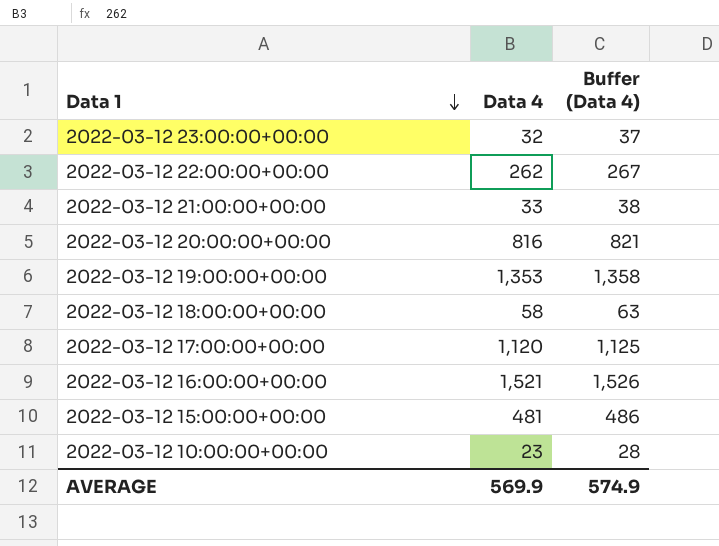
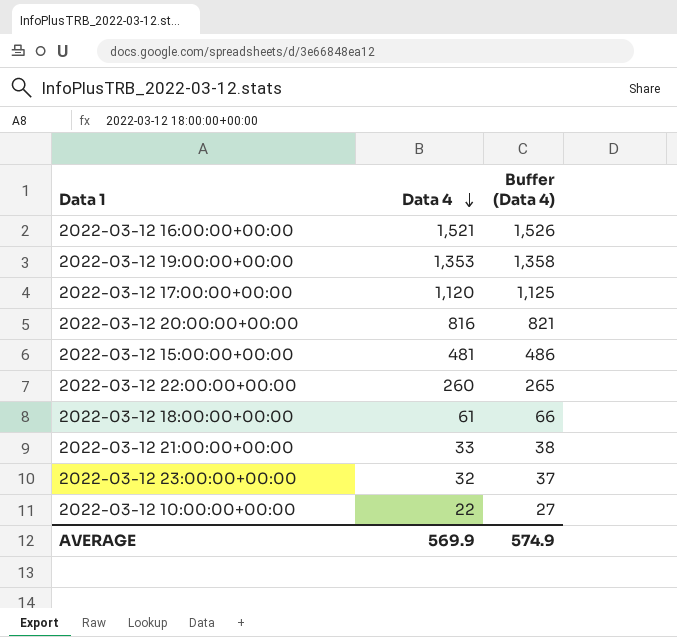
row order: Data 1 descending -> Data 4 descending
2022-03-12 22:00:00+00:00 | Data 4: 262 -> 260
2022-03-12 22:00:00+00:00 | Buffer (Data 4): 267 -> 265
2022-03-12 18:00:00+00:00 | Data 4: 58 -> 61
2022-03-12 18:00:00+00:00 | Buffer (Data 4): 63 -> 66
2022-03-12 10:00:00+00:00 | Data 4: 23 -> 22
2022-03-12 10:00:00+00:00 | Buffer (Data 4): 28 -> 27

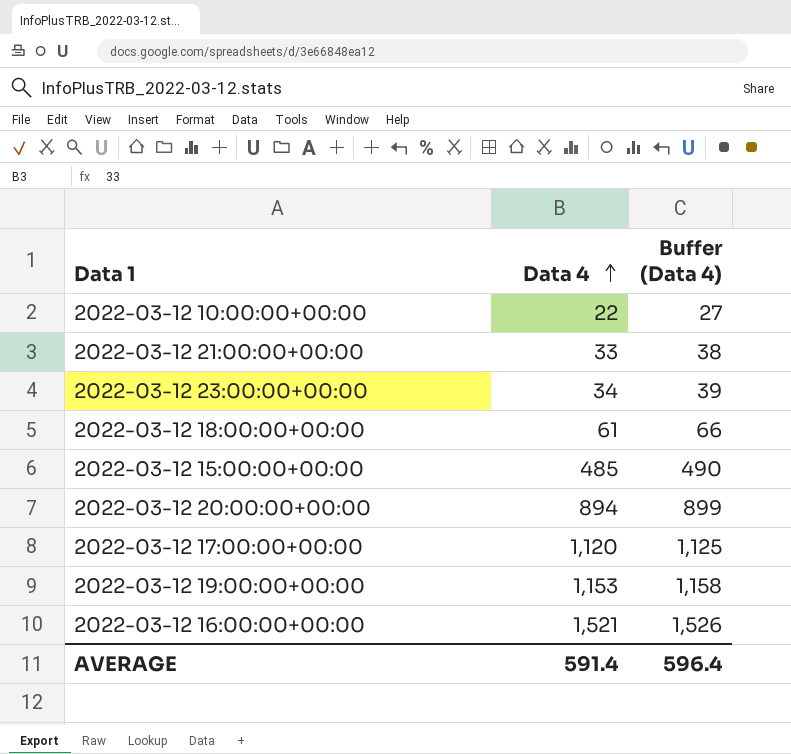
row order: Data 4 descending -> Data 4 ascending
row 2022-03-12 22:00:00+00:00: 260 | 265 -> none
2022-03-12 23:00:00+00:00 | Data 4: 32 -> 34
2022-03-12 23:00:00+00:00 | Buffer (Data 4): 37 -> 39
2022-03-12 15:00:00+00:00 | Data 4: 481 -> 485
2022-03-12 15:00:00+00:00 | Buffer (Data 4): 486 -> 490
2022-03-12 20:00:00+00:00 | Data 4: 816 -> 894
2022-03-12 20:00:00+00:00 | Buffer (Data 4): 821 -> 899
2022-03-12 19:00:00+00:00 | Data 4: 1,353 -> 1,153
2022-03-12 19:00:00+00:00 | Buffer (Data 4): 1,358 -> 1,158
AVERAGE | Data 4: 569.9 -> 591.4
AVERAGE | Buffer (Data 4): 574.9 -> 596.4

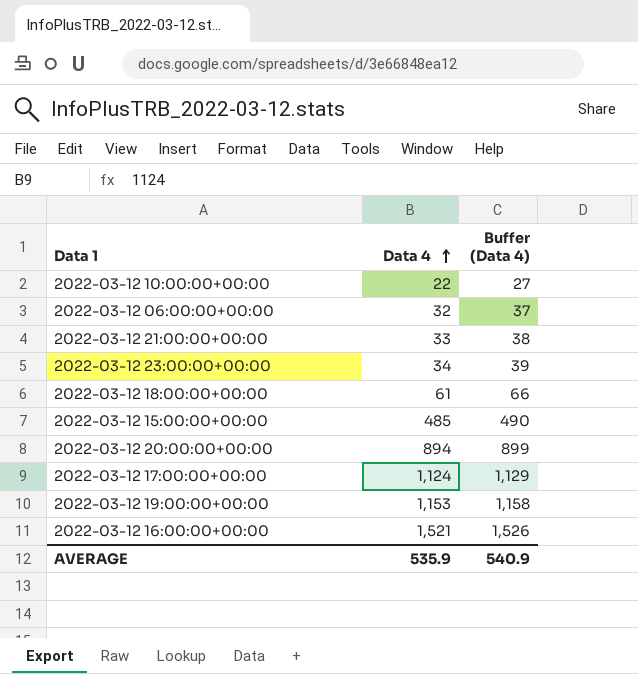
row 2022-03-12 06:00:00+00:00: none -> 32 | 37
2022-03-12 17:00:00+00:00 | Data 4: 1,120 -> 1,124
2022-03-12 17:00:00+00:00 | Buffer (Data 4): 1,125 -> 1,129
AVERAGE | Data 4: 591.4 -> 535.9
AVERAGE | Buffer (Data 4): 596.4 -> 540.9

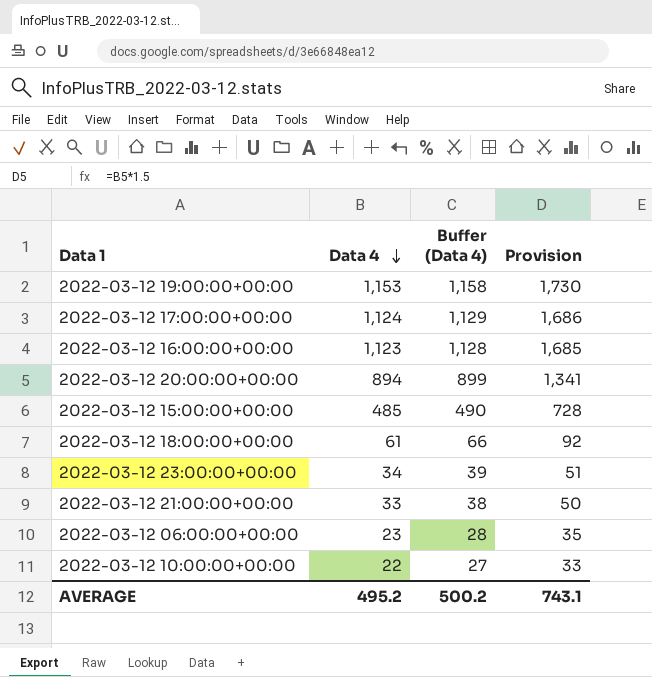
row order: Data 4 ascending -> Data 4 descending
column Provision | formula: none -> [Data 4] * 1.5
2022-03-12 16:00:00+00:00 | Data 4: 1,521 -> 1,123
2022-03-12 16:00:00+00:00 | Buffer (Data 4): 1,526 -> 1,128
2022-03-12 06:00:00+00:00 | Data 4: 32 -> 23
2022-03-12 06:00:00+00:00 | Buffer (Data 4): 37 -> 28
AVERAGE | Data 4: 535.9 -> 495.2
AVERAGE | Buffer (Data 4): 540.9 -> 500.2

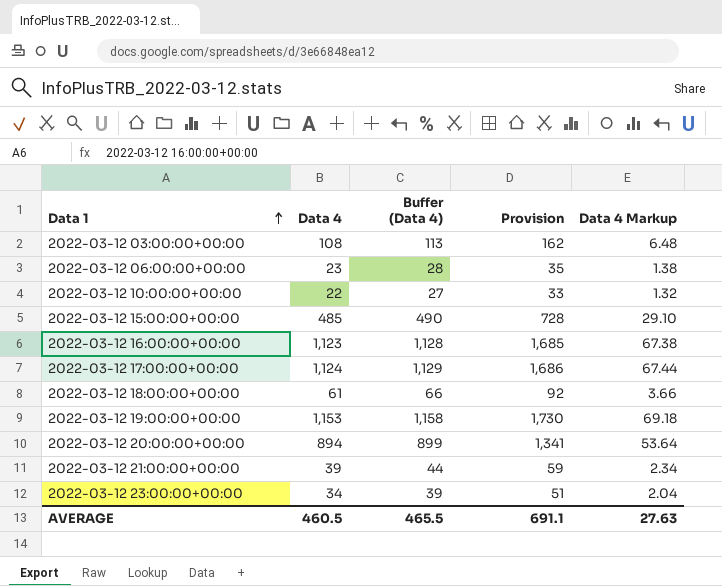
row order: Data 4 descending -> Data 1 ascending
column Data 4 Markup | formula: none -> [Data 4] * 0.06
row 2022-03-12 03:00:00+00:00: none -> 108 | 113 | 162 | 6.48
2022-03-12 21:00:00+00:00 | Data 4: 33 -> 39
2022-03-12 21:00:00+00:00 | Buffer (Data 4): 38 -> 44
2022-03-12 21:00:00+00:00 | Provision: 50 -> 59
AVERAGE | Data 4: 495.2 -> 460.5
AVERAGE | Buffer (Data 4): 500.2 -> 465.5
AVERAGE | Provision: 743.1 -> 691.1

